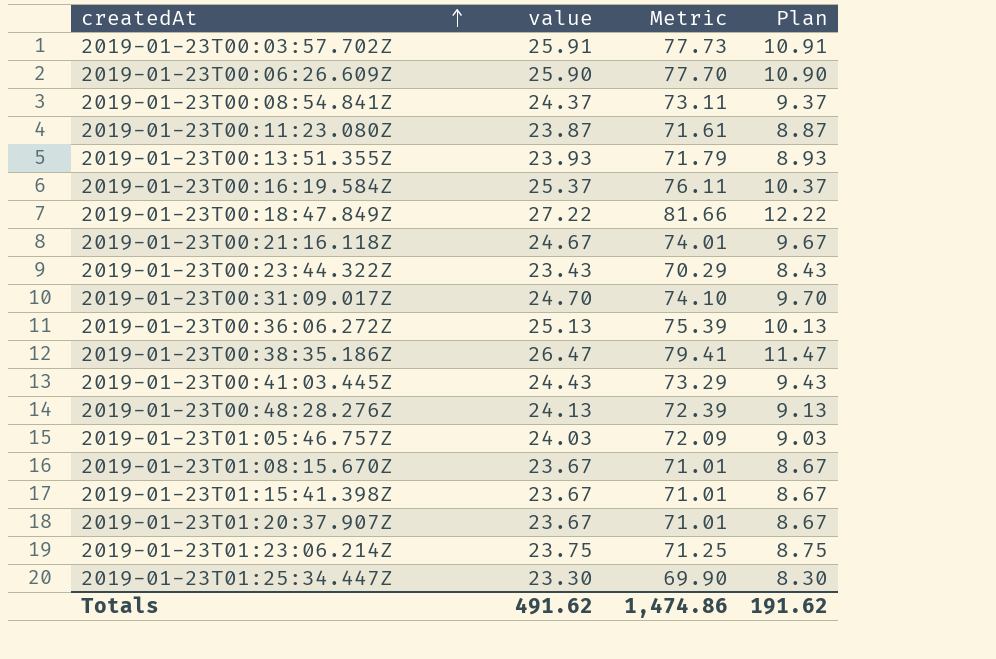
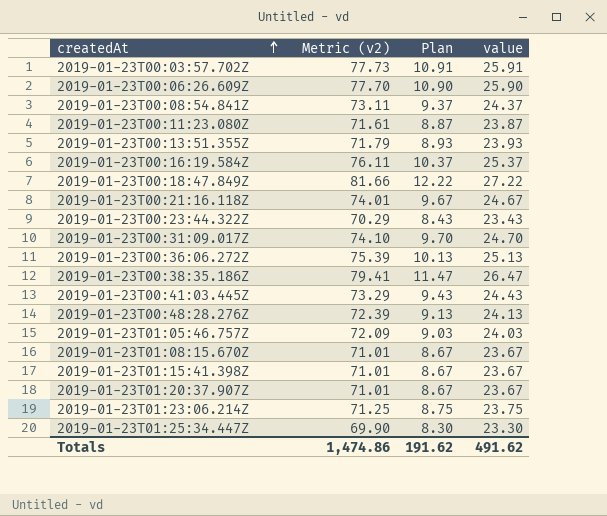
column name: Metric -> Metric (v2)
column value | position: 2 -> 4

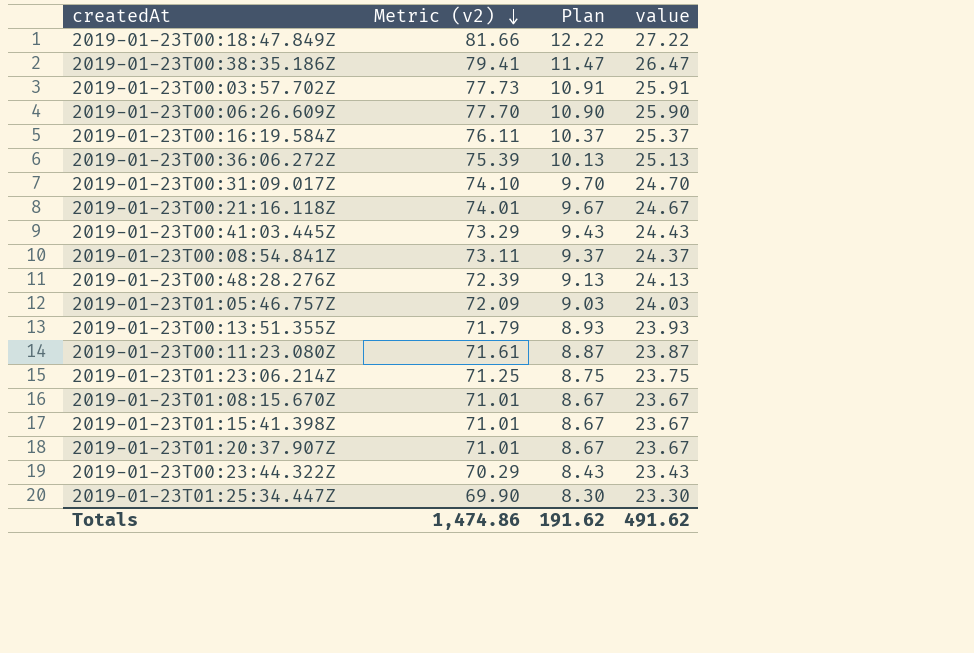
row order: createdAt ascending -> Metric (v2) descending

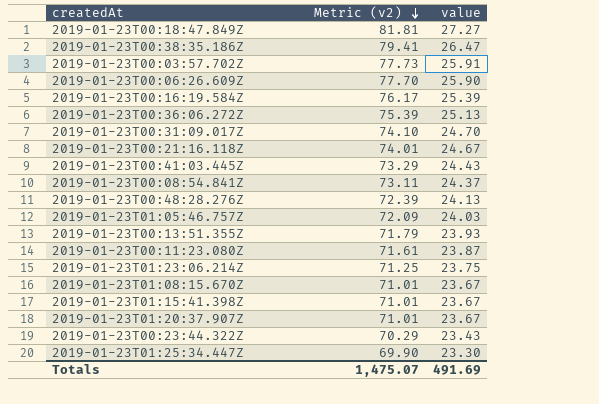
column Plan | formula: [value] - 15 -> none
2019-01-23T00:18:47.849Z | Metric (v2): 81.66 -> 81.81
2019-01-23T00:18:47.849Z | value: 27.22 -> 27.27
2019-01-23T00:16:19.584Z | Metric (v2): 76.11 -> 76.17
2019-01-23T00:16:19.584Z | value: 25.37 -> 25.39
Totals | Metric (v2): 1,474.86 -> 1,475.07
Totals | value: 491.62 -> 491.69

